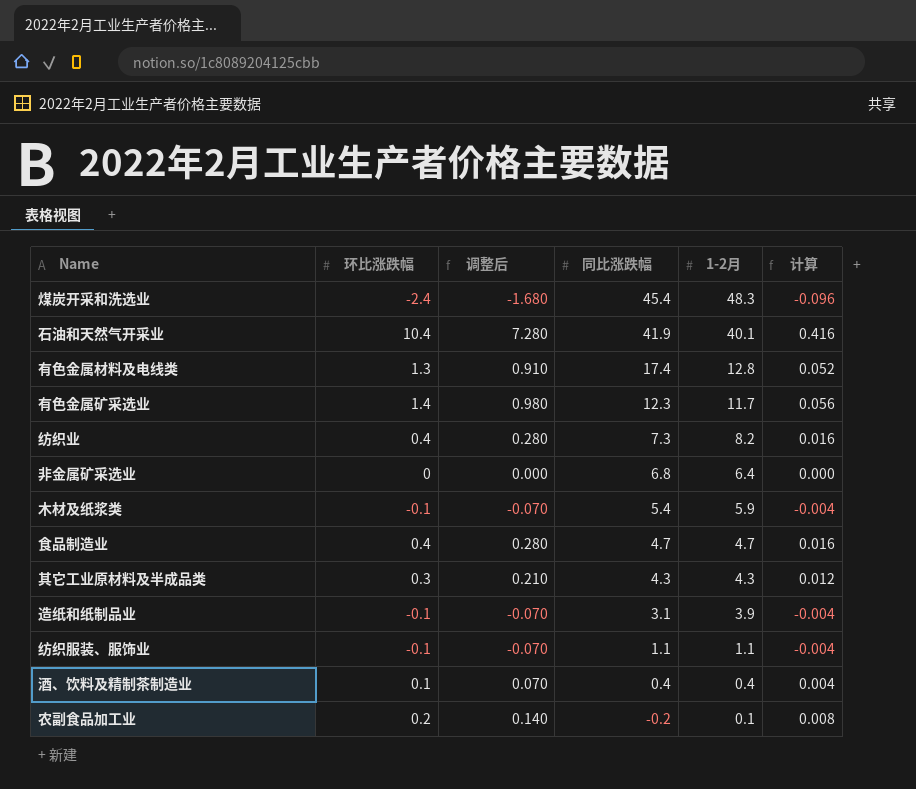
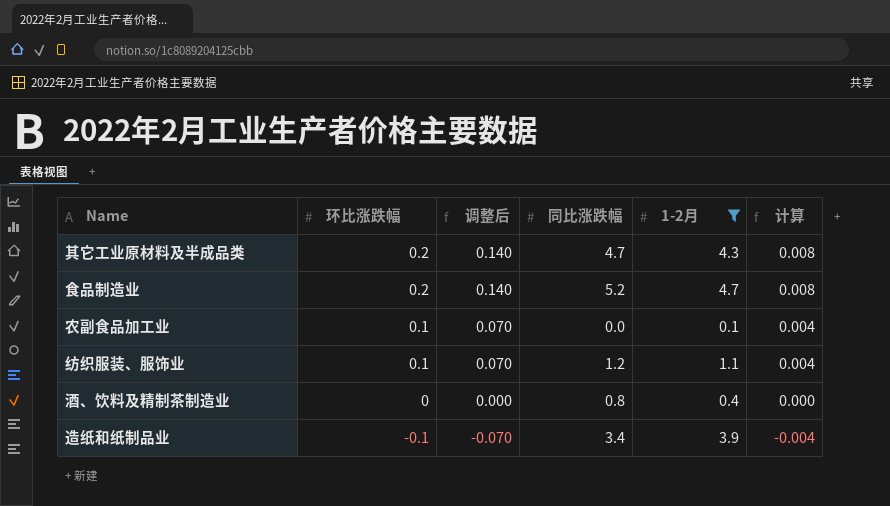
filter: none -> 1-2月 <= 4.7
row order: 同比涨跌幅 descending -> 环比涨跌幅 descending
其它工业原材料及半成品类 | 环比涨跌幅: 0.3 -> 0.2
其它工业原材料及半成品类 | 调整后: 0.210 -> 0.140
其它工业原材料及半成品类 | 同比涨跌幅: 4.3 -> 4.7
其它工业原材料及半成品类 | 计算: 0.012 -> 0.008
食品制造业 | 环比涨跌幅: 0.4 -> 0.2
食品制造业 | 调整后: 0.280 -> 0.140
食品制造业 | 同比涨跌幅: 4.7 -> 5.2
食品制造业 | 计算: 0.016 -> 0.008
农副食品加工业 | 环比涨跌幅: 0.2 -> 0.1
农副食品加工业 | 调整后: 0.140 -> 0.070
农副食品加工业 | 同比涨跌幅: -0.2 -> 0.0
农副食品加工业 | 计算: 0.008 -> 0.004
纺织服装、服饰业 | 环比涨跌幅: -0.1 -> 0.1
纺织服装、服饰业 | 调整后: -0.070 -> 0.070
纺织服装、服饰业 | 同比涨跌幅: 1.1 -> 1.2
纺织服装、服饰业 | 计算: -0.004 -> 0.004
酒、饮料及精制茶制造业 | 环比涨跌幅: 0.1 -> 0
酒、饮料及精制茶制造业 | 调整后: 0.070 -> 0.000
酒、饮料及精制茶制造业 | 同比涨跌幅: 0.4 -> 0.8
酒、饮料及精制茶制造业 | 计算: 0.004 -> 0.000
造纸和纸制品业 | 同比涨跌幅: 3.1 -> 3.4

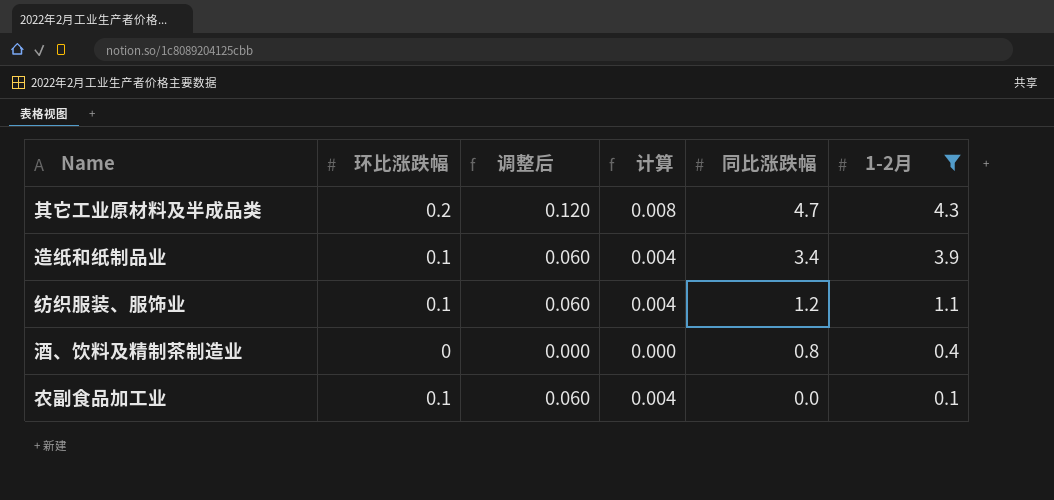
row order: 环比涨跌幅 descending -> 同比涨跌幅 descending
column 调整后 | formula: [环比涨跌幅] * 0.7 -> [环比涨跌幅] * 0.6
column 计算 | position: 6 -> 4
row 食品制造业: 0.2 | 0.140 | 5.2 | 4.7 | 0.008 -> none
造纸和纸制品业 | 环比涨跌幅: -0.1 -> 0.1
造纸和纸制品业 | 计算: -0.004 -> 0.004

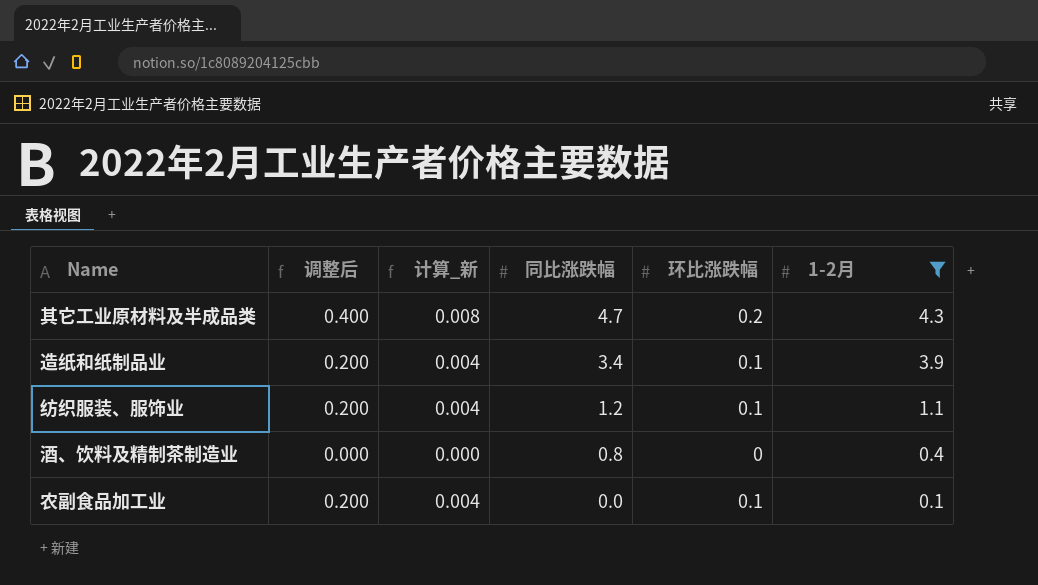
column 调整后 | formula: [环比涨跌幅] * 0.6 -> [环比涨跌幅] * 2
column name: 计算 -> 计算_新
column 环比涨跌幅 | position: 2 -> 5

